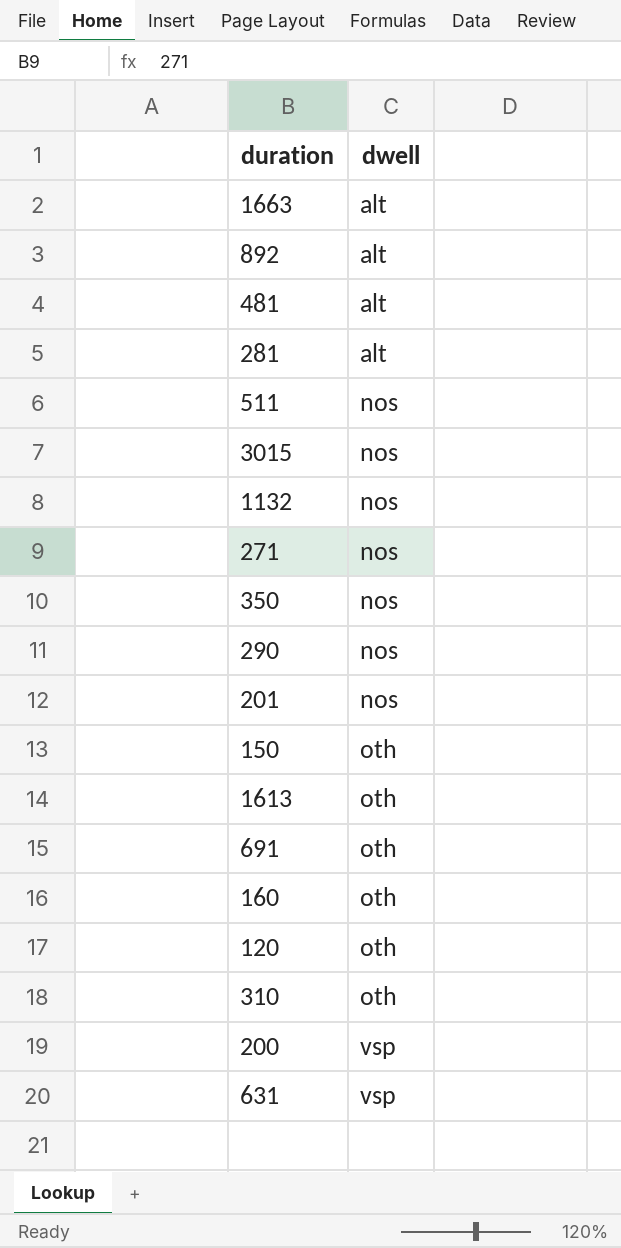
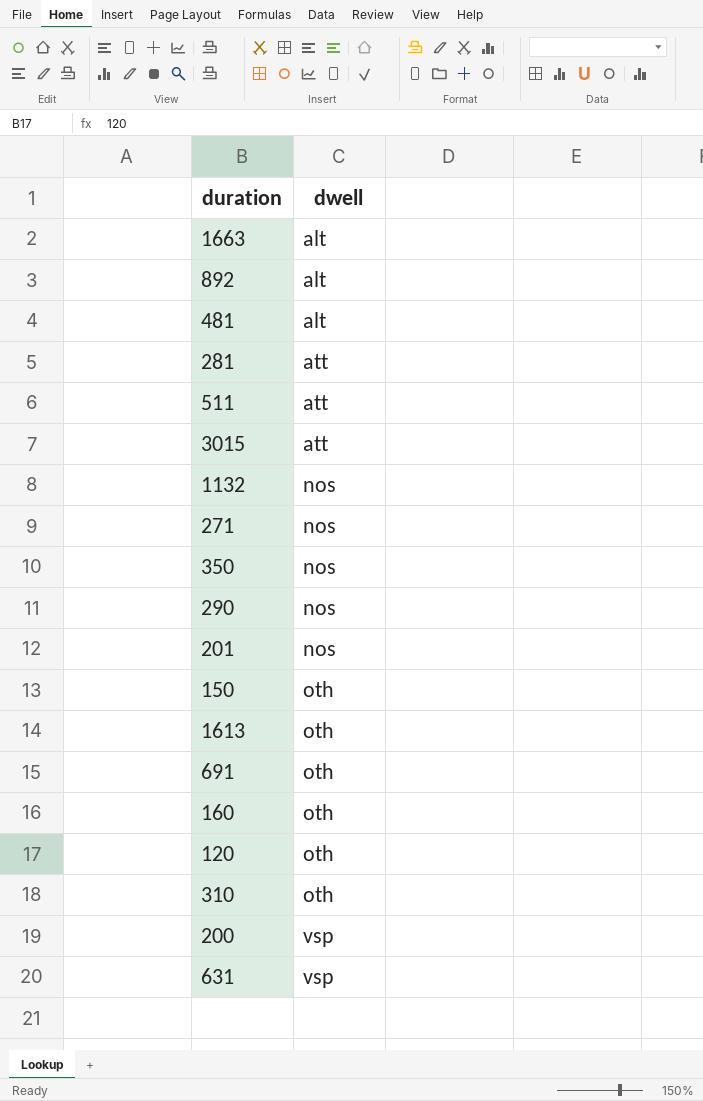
281 | dwell: alt -> att
511 | dwell: nos -> att
3015 | dwell: nos -> att

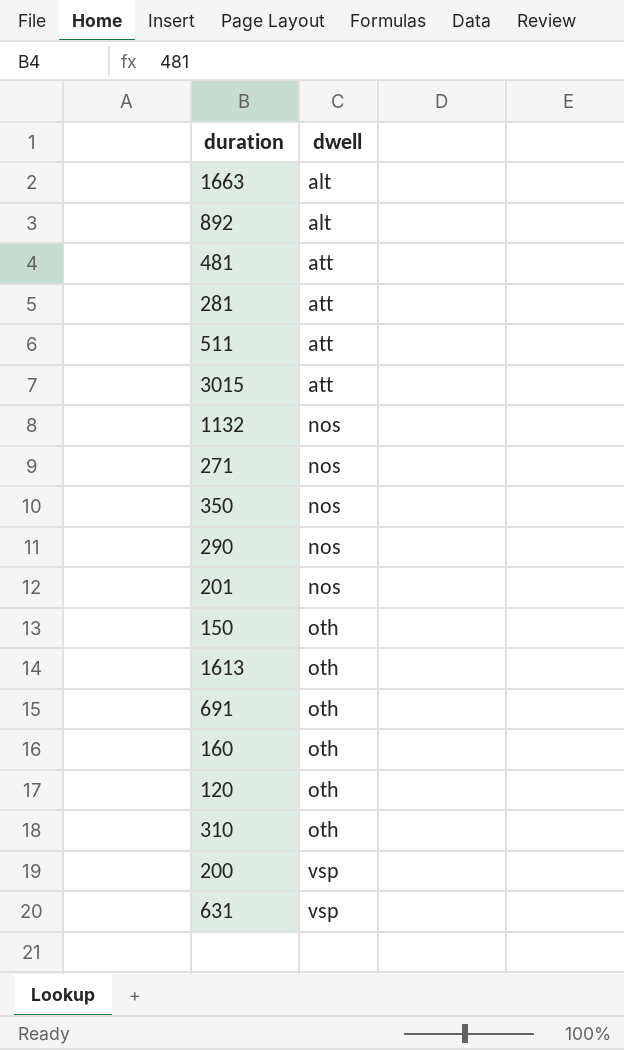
481 | dwell: alt -> att

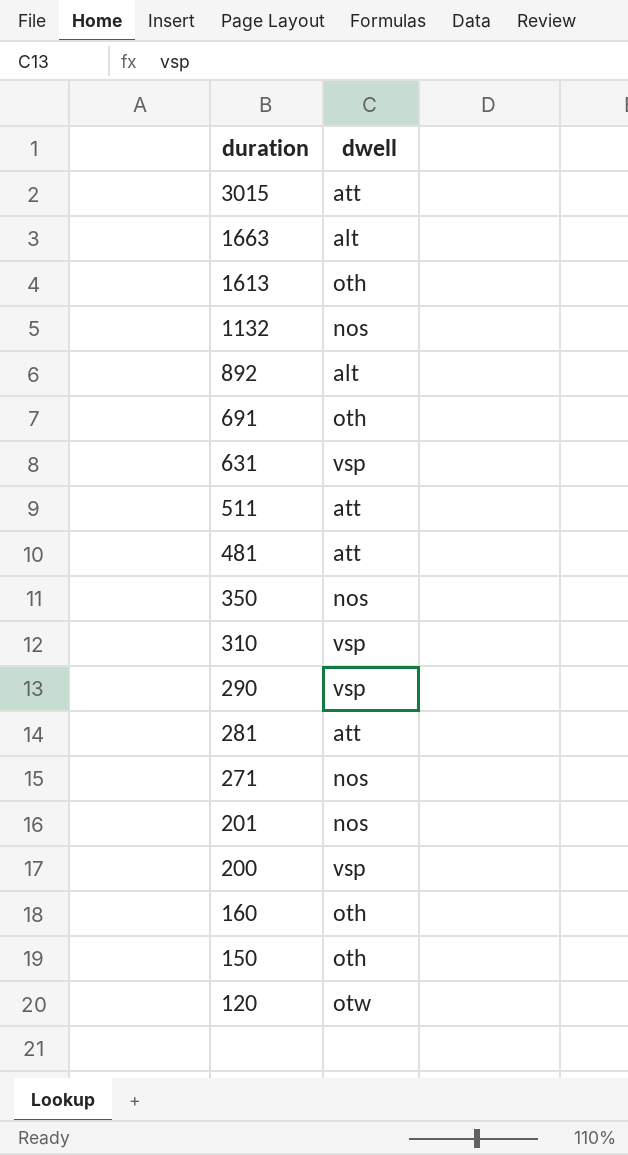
row order: dwell ascending -> duration descending
310 | dwell: oth -> vsp
290 | dwell: nos -> vsp
120 | dwell: oth -> otw

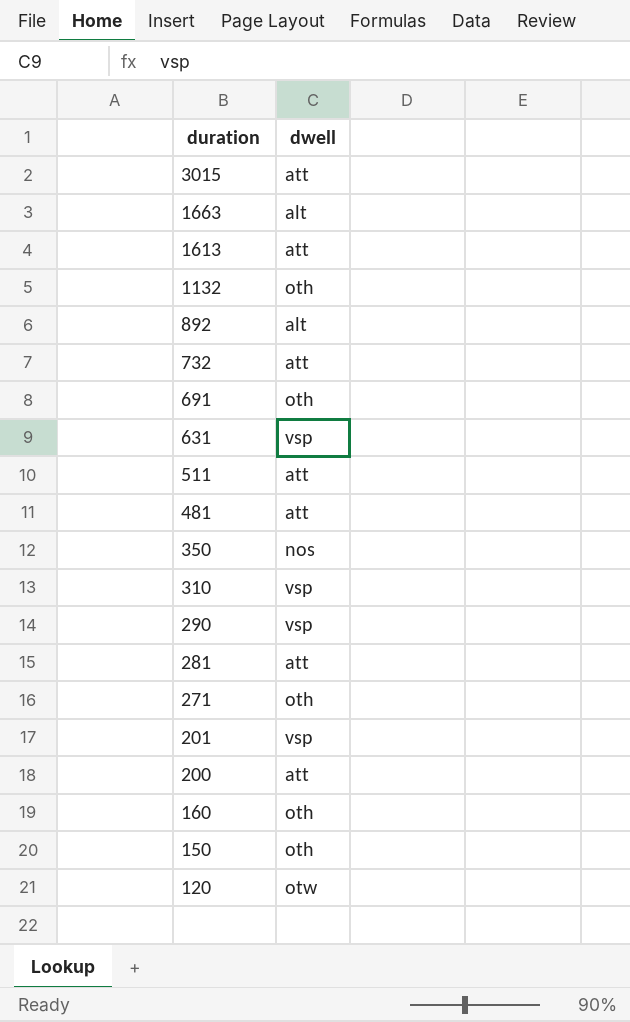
1613 | dwell: oth -> att
1132 | dwell: nos -> oth
row 732: none -> att
271 | dwell: nos -> oth
201 | dwell: nos -> vsp
200 | dwell: vsp -> att

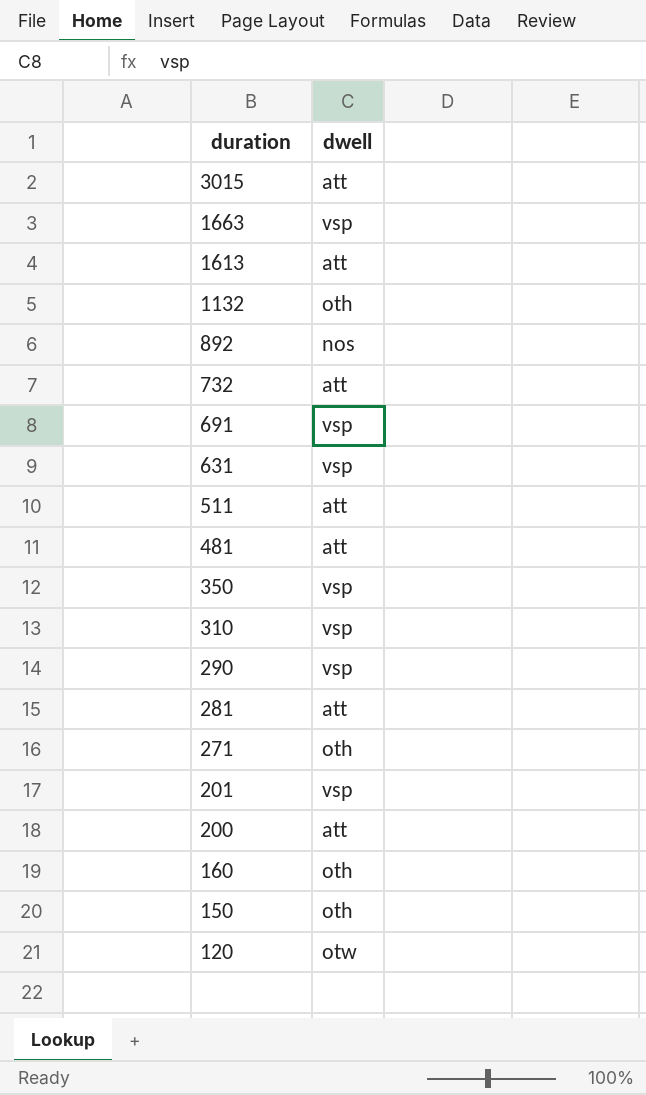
1663 | dwell: alt -> vsp
892 | dwell: alt -> nos
691 | dwell: oth -> vsp
350 | dwell: nos -> vsp

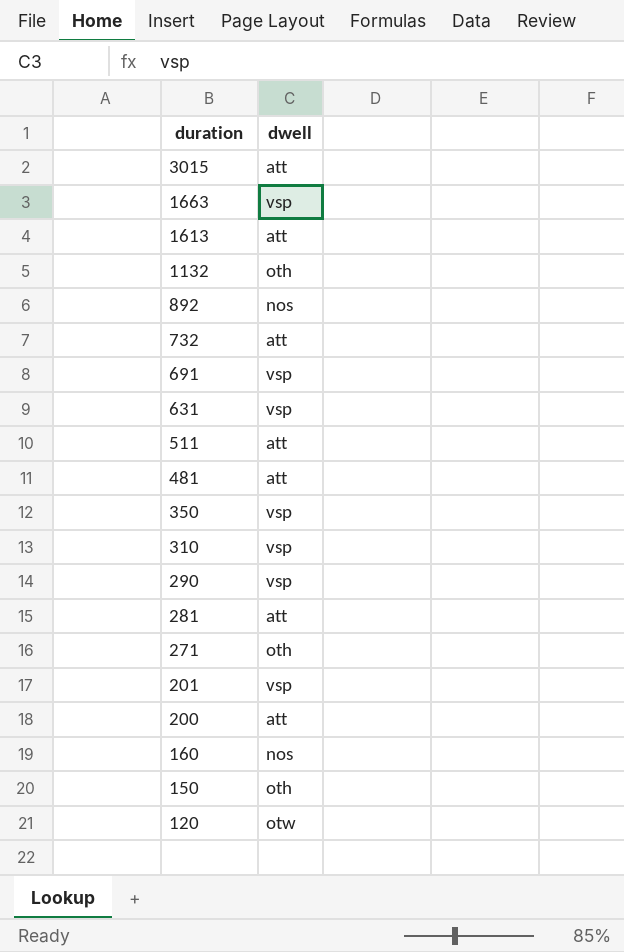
160 | dwell: oth -> nos

